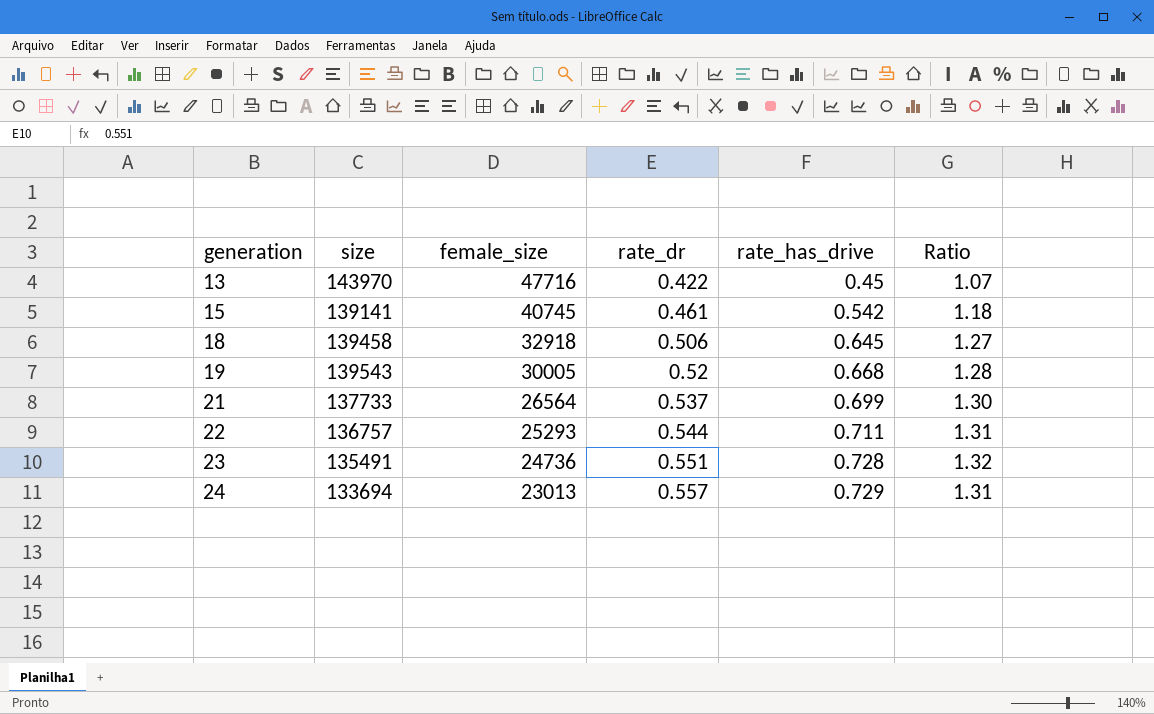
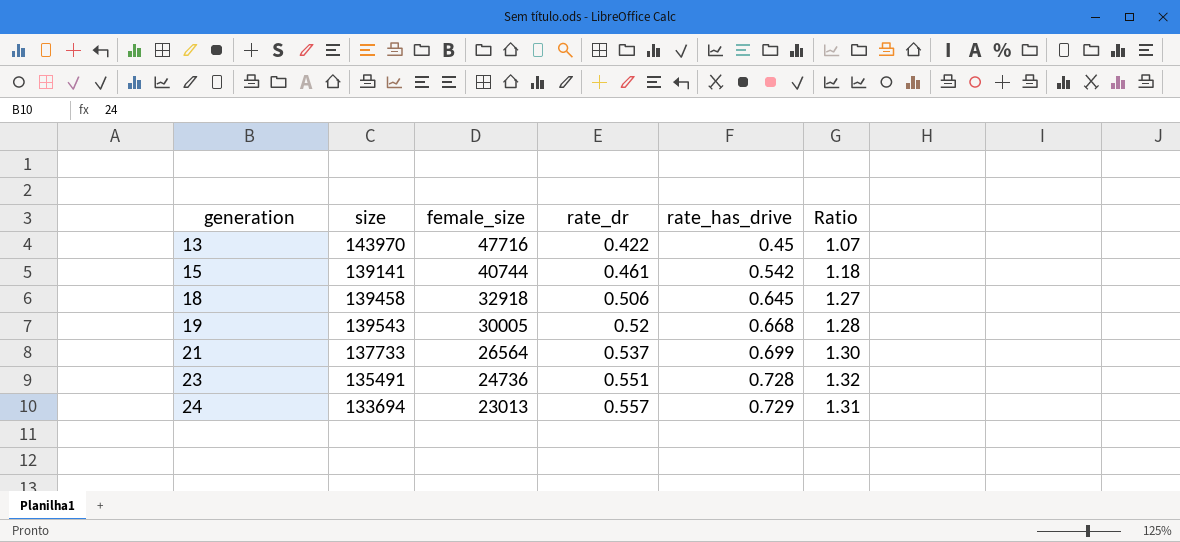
row 22: 136757 | 25293 | 0.544 | 0.711 | 1.31 -> none
15 | female_size: 40745 -> 40744

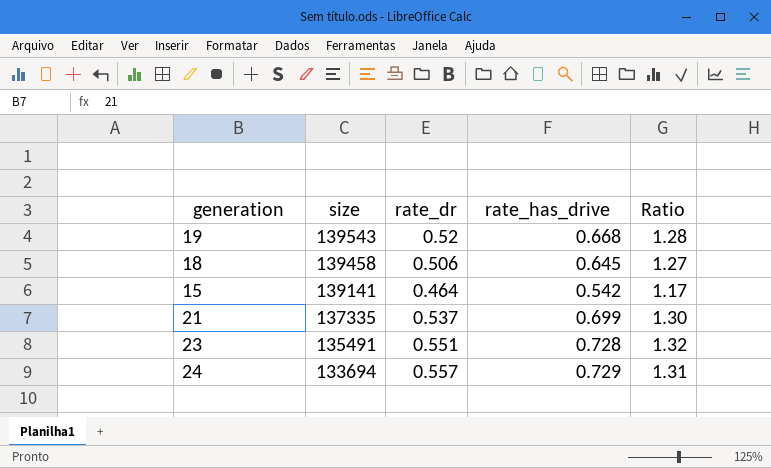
row order: generation ascending -> size descending
column female_size | position: 3 -> none
row 13: 143970 | 47716 | 0.422 | 0.45 | 1.07 -> none
15 | rate_dr: 0.461 -> 0.464
15 | Ratio: 1.18 -> 1.17
21 | size: 137733 -> 137335

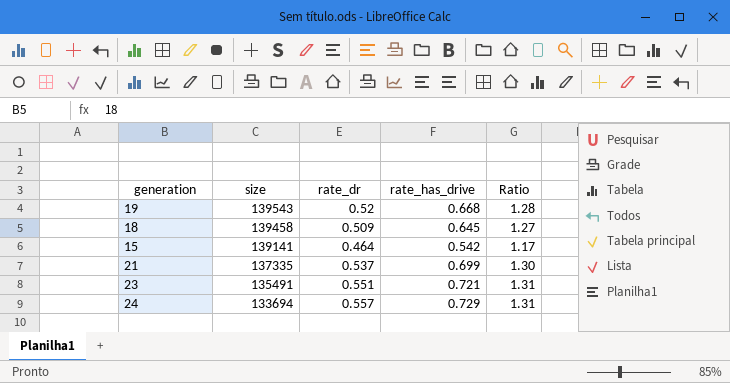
18 | rate_dr: 0.506 -> 0.509
23 | rate_has_drive: 0.728 -> 0.721
23 | Ratio: 1.32 -> 1.31

